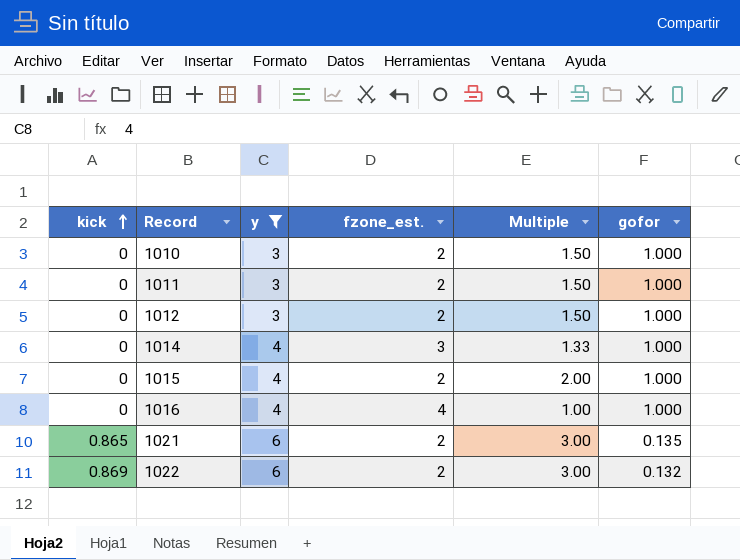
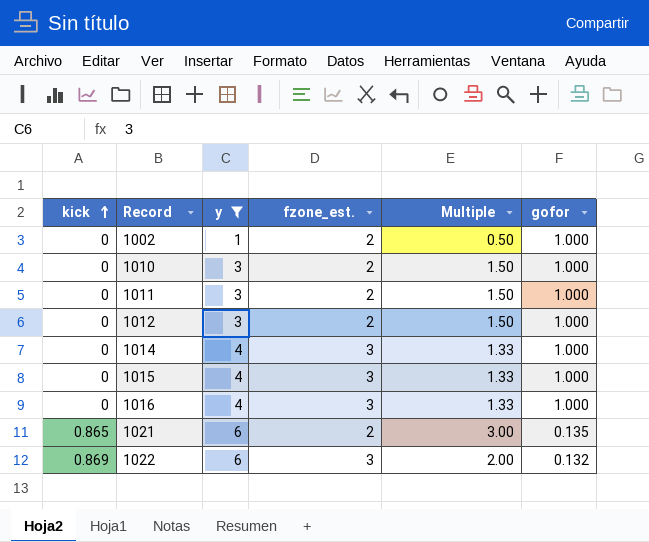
row 1002: none -> 0 | 1 | 2 | 0.50 | 1.000
1015 | fzone_est.: 2 -> 3
1015 | Multiple: 2.00 -> 1.33
1016 | fzone_est.: 4 -> 3
1016 | Multiple: 1.00 -> 1.33
1022 | fzone_est.: 2 -> 3
1022 | Multiple: 3.00 -> 2.00

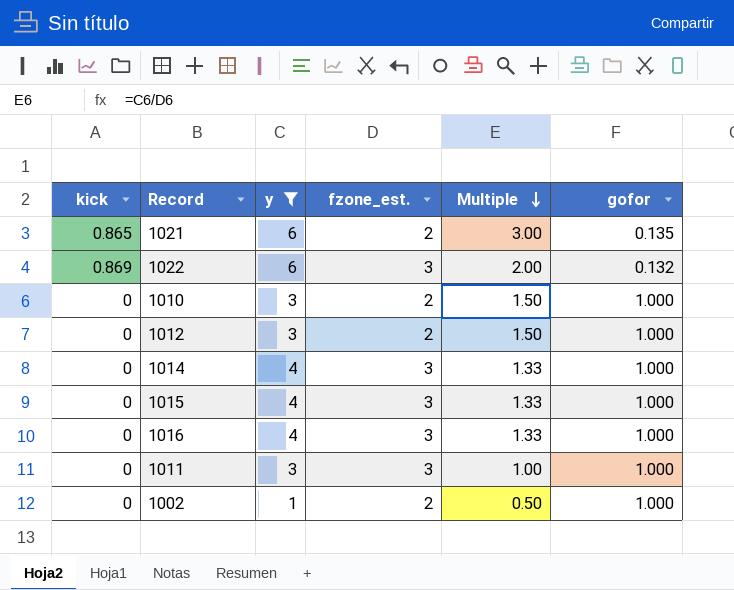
row order: kick ascending -> Multiple descending
1011 | fzone_est.: 2 -> 3
1011 | Multiple: 1.50 -> 1.00

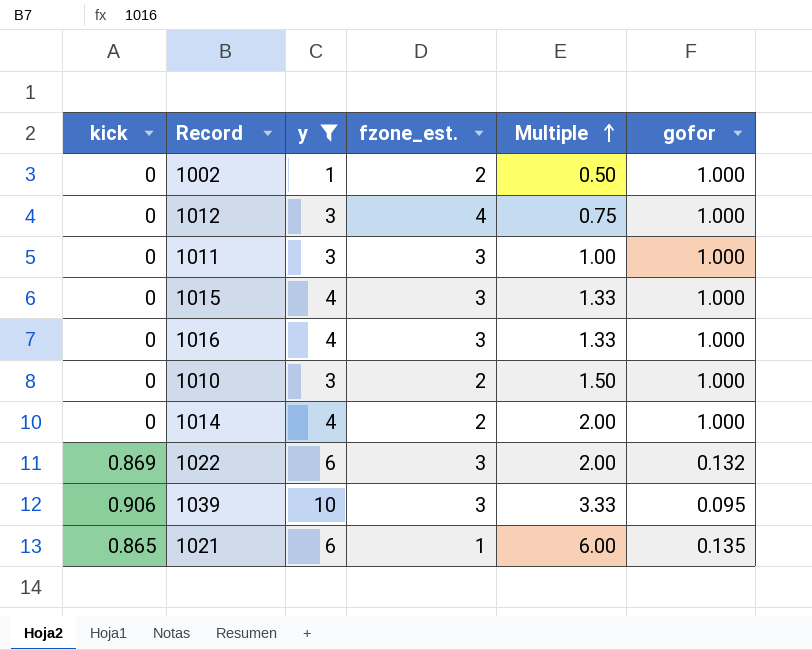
row order: Multiple descending -> Multiple ascending
1012 | fzone_est.: 2 -> 4
1012 | Multiple: 1.50 -> 0.75
1014 | fzone_est.: 3 -> 2
1014 | Multiple: 1.33 -> 2.00
row 1039: none -> 0.906 | 10 | 3 | 3.33 | 0.095
1021 | fzone_est.: 2 -> 1
1021 | Multiple: 3.00 -> 6.00

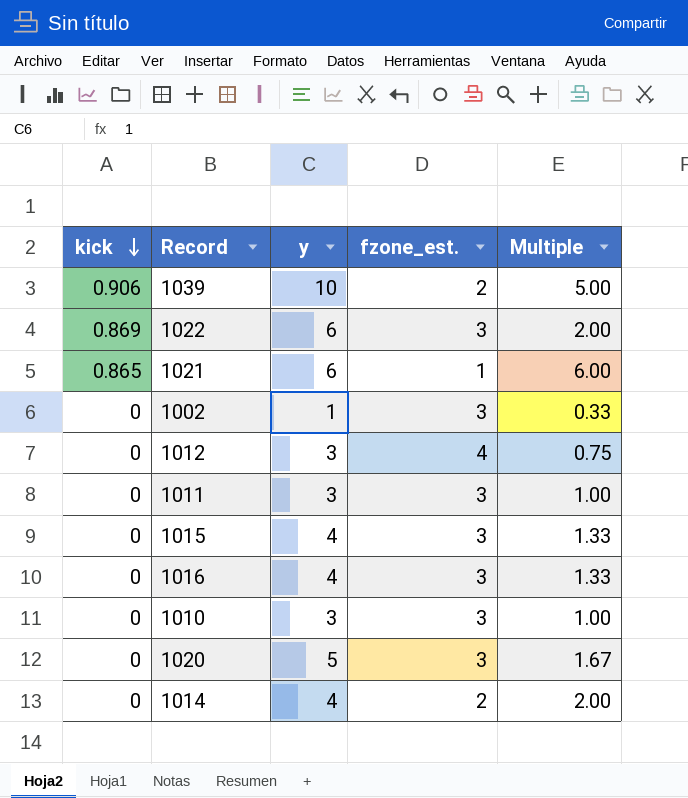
filter: y != 5 -> none
row order: Multiple ascending -> kick descending
column gofor | position: 6 -> none
1039 | fzone_est.: 3 -> 2
1039 | Multiple: 3.33 -> 5.00
1002 | fzone_est.: 2 -> 3
1002 | Multiple: 0.50 -> 0.33
1010 | fzone_est.: 2 -> 3
1010 | Multiple: 1.50 -> 1.00

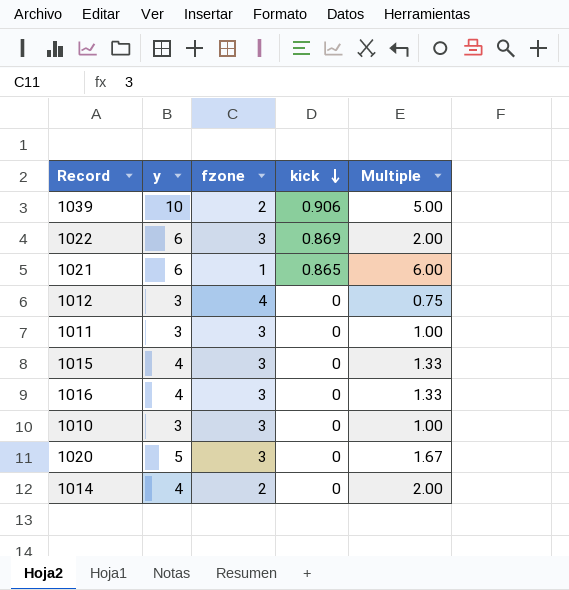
column name: fzone_est. -> fzone
column kick | position: 1 -> 4
row 1002: 0 | 1 | 3 | 0.33 -> none

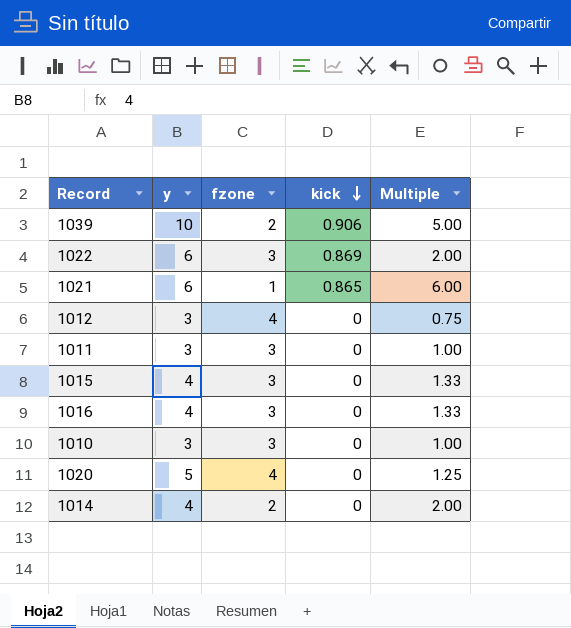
1020 | fzone: 3 -> 4
1020 | Multiple: 1.67 -> 1.25

